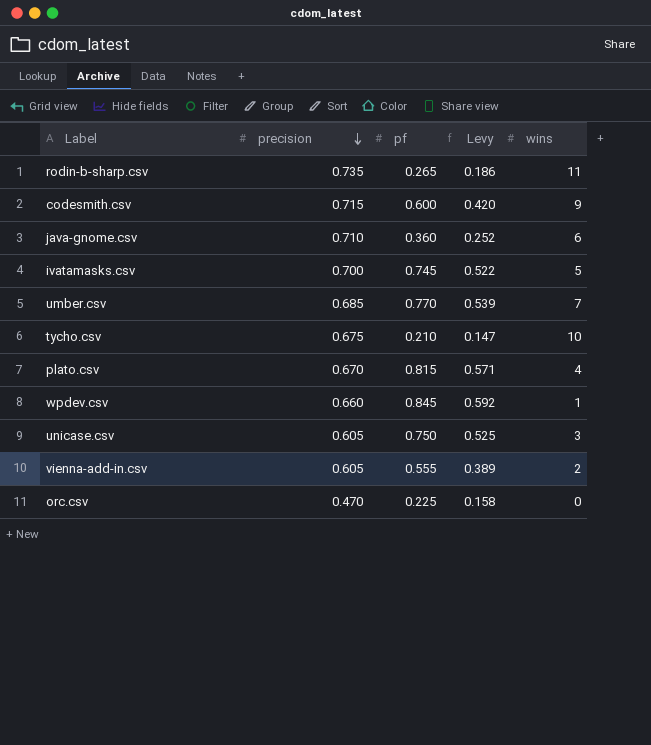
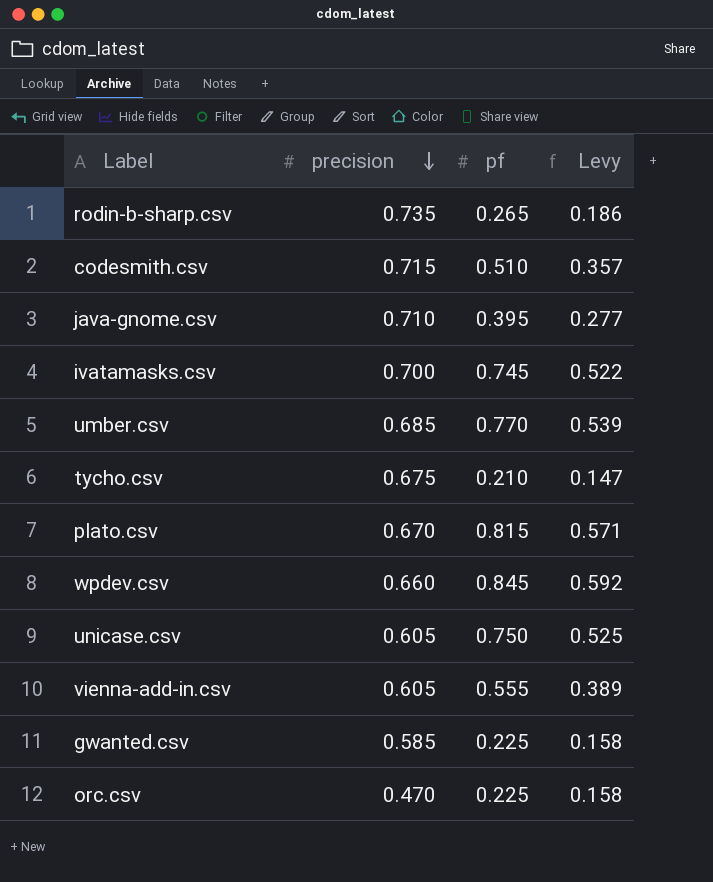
column wins | position: 5 -> none
codesmith.csv | pf: 0.600 -> 0.510
codesmith.csv | Levy: 0.420 -> 0.357
java-gnome.csv | pf: 0.360 -> 0.395
java-gnome.csv | Levy: 0.252 -> 0.277
row gwanted.csv: none -> 0.585 | 0.225 | 0.158

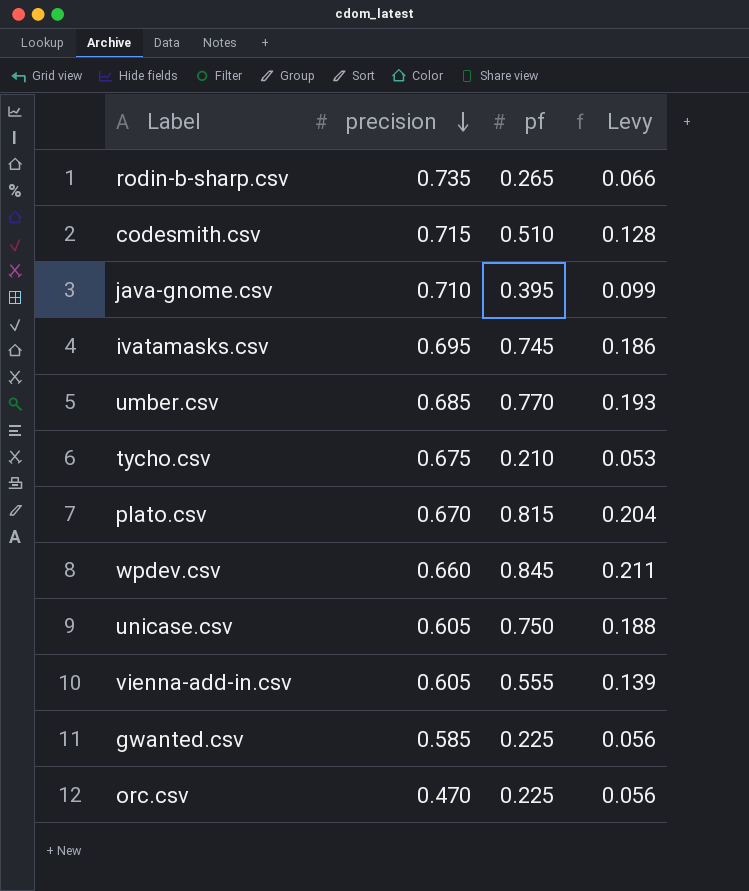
column Levy | formula: [pf] * 0.7 -> [pf] * 0.25
ivatamasks.csv | precision: 0.700 -> 0.695

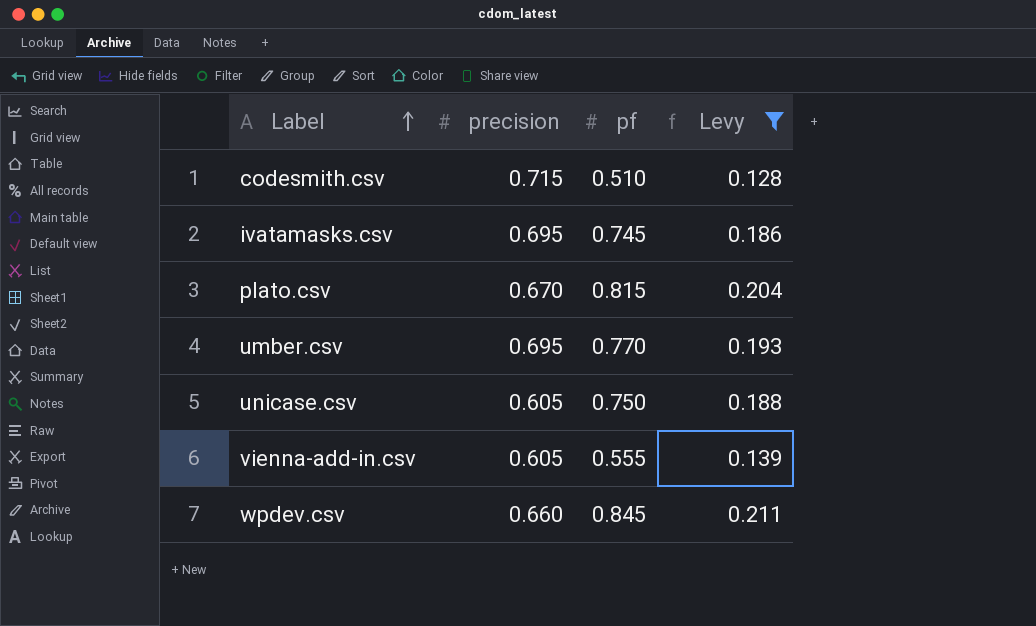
filter: none -> Levy >= 0.128
row order: precision descending -> Label ascending
umber.csv | precision: 0.685 -> 0.695

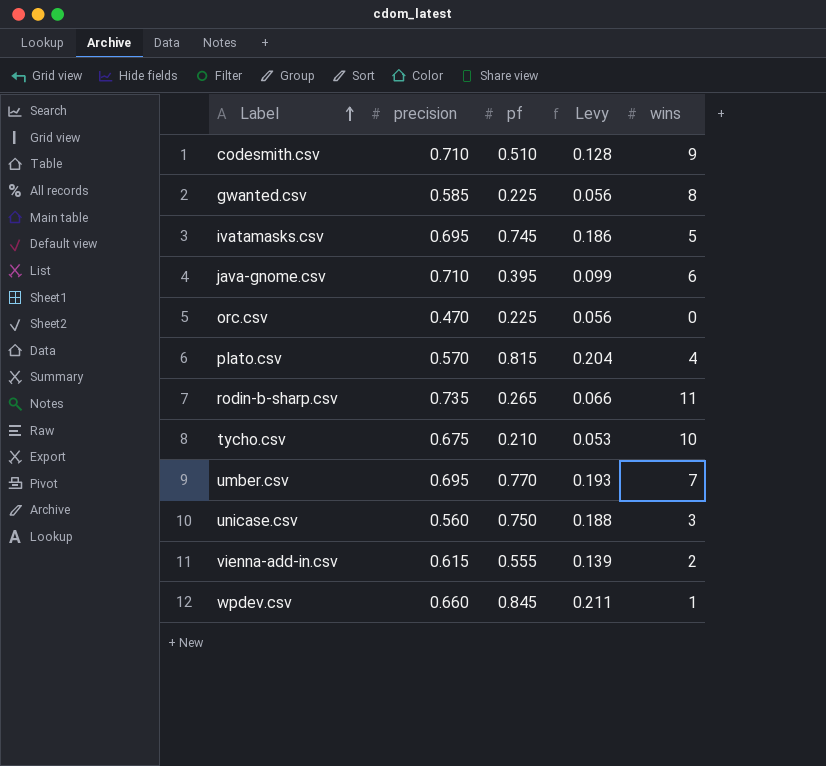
filter: Levy >= 0.128 -> none
column wins | position: none -> 5
codesmith.csv | precision: 0.715 -> 0.710
plato.csv | precision: 0.670 -> 0.570
unicase.csv | precision: 0.605 -> 0.560
vienna-add-in.csv | precision: 0.605 -> 0.615

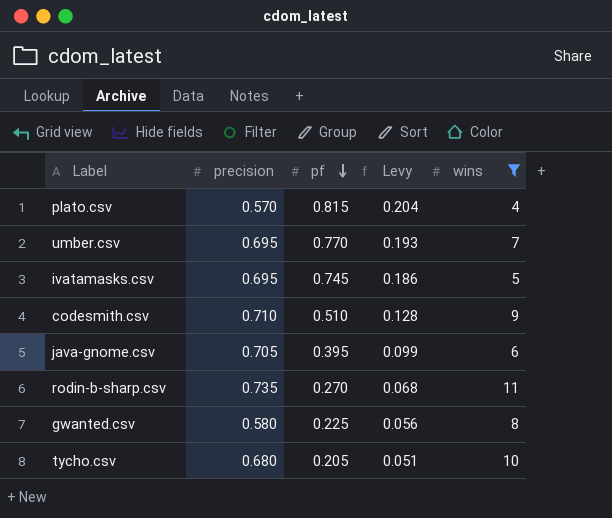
filter: none -> wins >= 4
row order: Label ascending -> pf descending
java-gnome.csv | precision: 0.710 -> 0.705
rodin-b-sharp.csv | pf: 0.265 -> 0.270
rodin-b-sharp.csv | Levy: 0.066 -> 0.068
gwanted.csv | precision: 0.585 -> 0.580
tycho.csv | precision: 0.675 -> 0.680
tycho.csv | pf: 0.210 -> 0.205
tycho.csv | Levy: 0.053 -> 0.051

